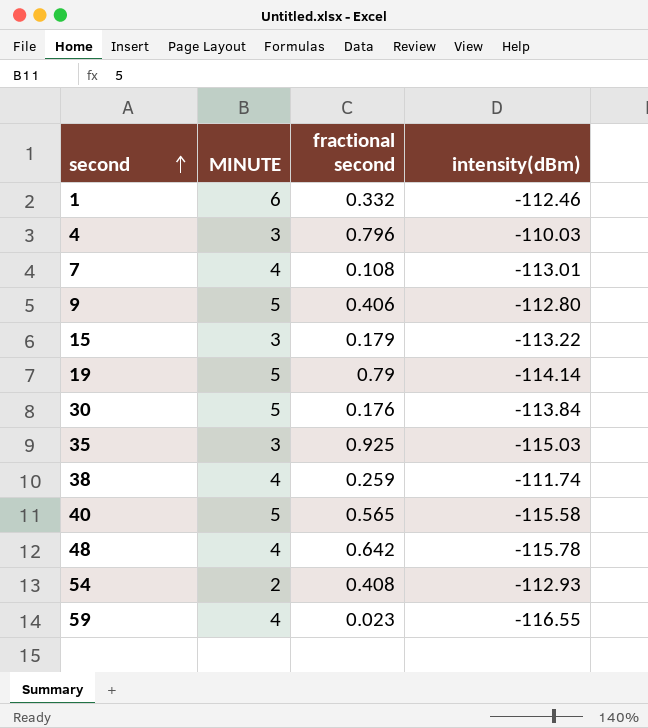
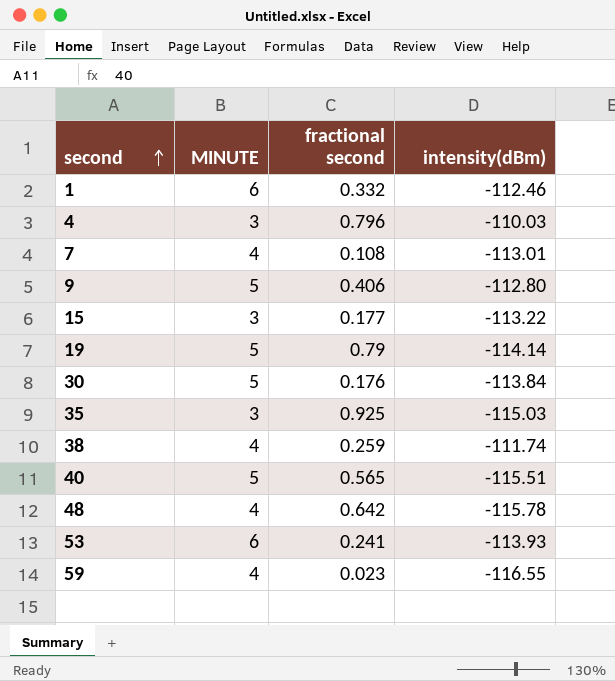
row 54: 2 | 0.408 | -112.93 -> none
15 | fractional second: 0.179 -> 0.177
40 | intensity(dBm): -115.58 -> -115.51
row 53: none -> 6 | 0.241 | -113.93

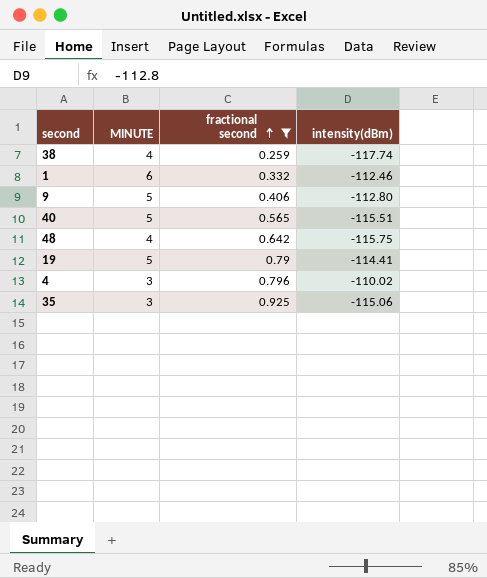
filter: none -> fractional second >= 0.259
row order: second ascending -> fractional second ascending
38 | intensity(dBm): -111.74 -> -117.74
48 | intensity(dBm): -115.78 -> -115.75
19 | intensity(dBm): -114.14 -> -114.41
4 | intensity(dBm): -110.03 -> -110.02
35 | intensity(dBm): -115.03 -> -115.06

